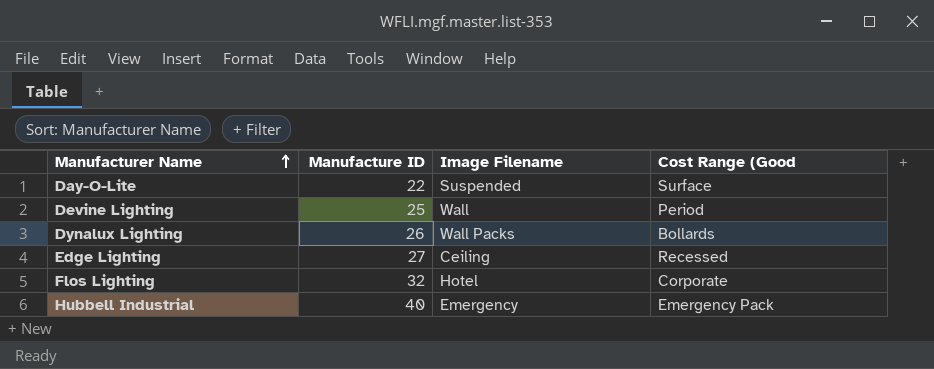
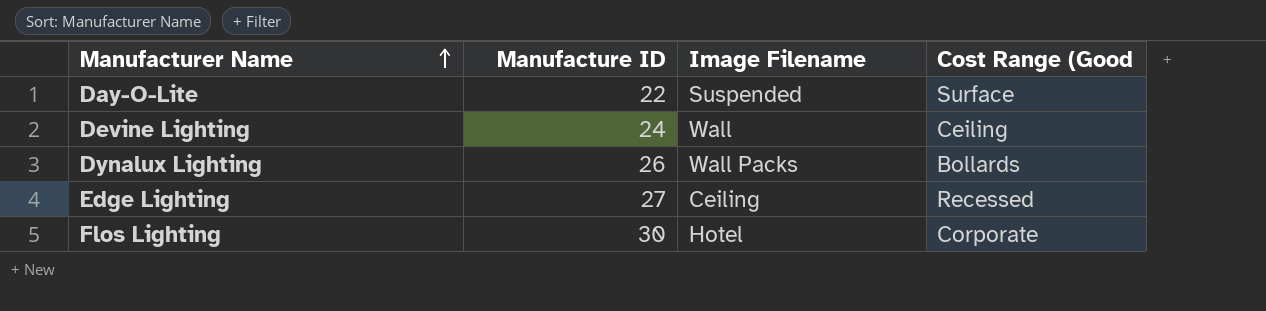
row Hubbell Industrial: 40 | Emergency | Emergency Pack -> none
Devine Lighting | Manufacture ID: 25 -> 24
Devine Lighting | Cost Range (Good: Period -> Ceiling
Flos Lighting | Manufacture ID: 32 -> 30

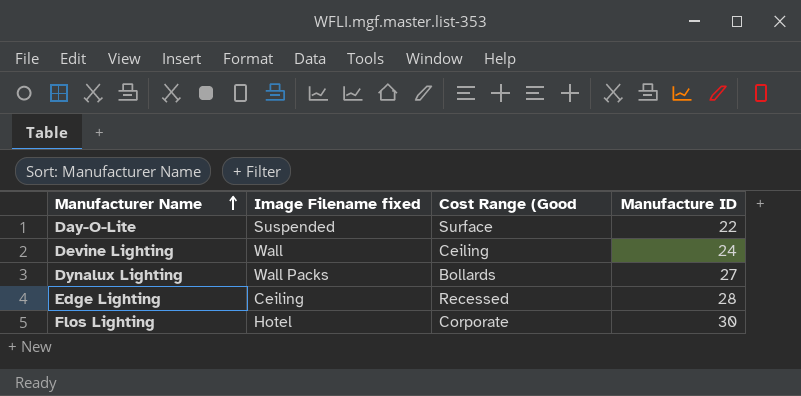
column name: Image Filename -> Image Filename fixed
column Manufacture ID | position: 2 -> 4
Dynalux Lighting | Manufacture ID: 26 -> 27
Edge Lighting | Manufacture ID: 27 -> 28

